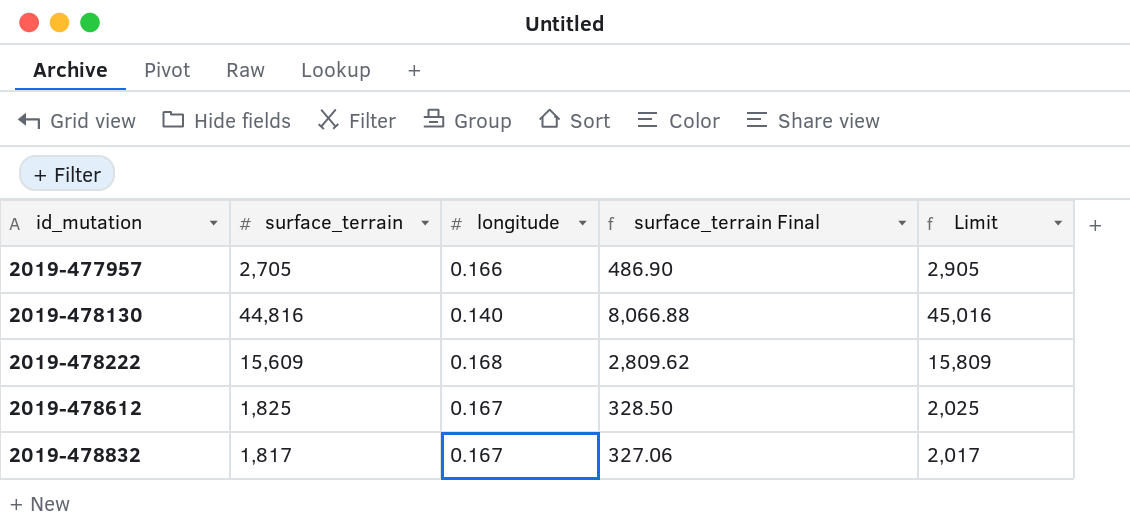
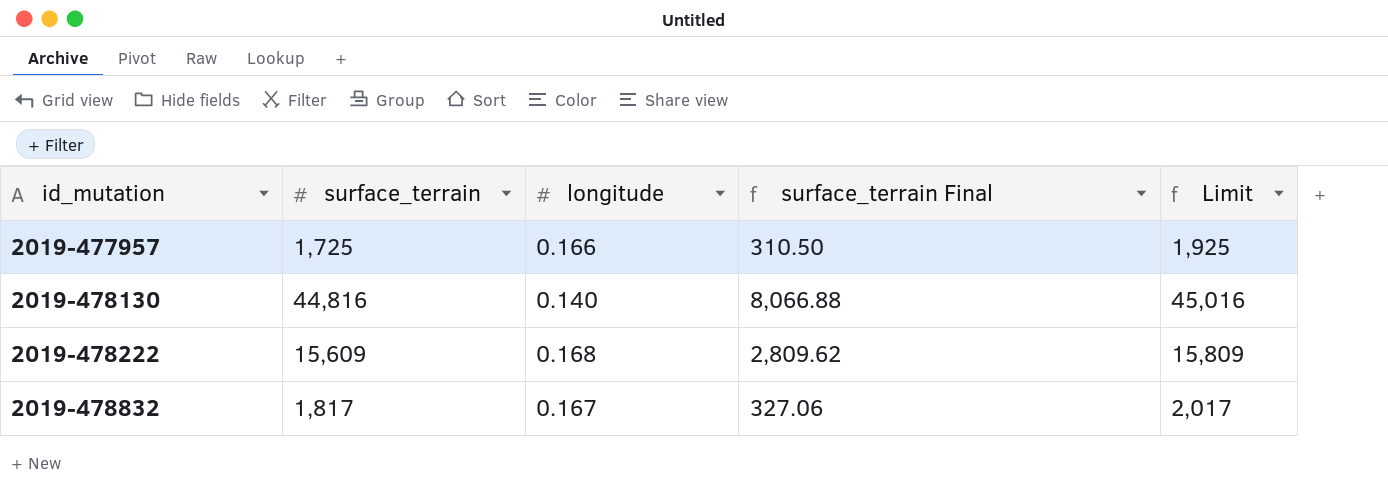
row 2019-478612: 1,825 | 0.167 | 328.50 | 2,025 -> none
2019-477957 | surface_terrain: 2,705 -> 1,725
2019-477957 | surface_terrain Final: 486.90 -> 310.50
2019-477957 | Limit: 2,905 -> 1,925

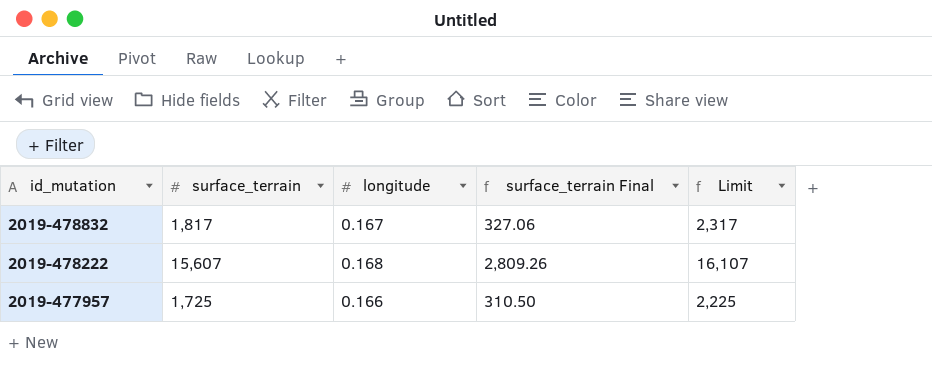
row order: id_mutation ascending -> id_mutation descending
column Limit | formula: [surface_terrain] + 200 -> [surface_terrain] + 500
row 2019-478130: 44,816 | 0.140 | 8,066.88 | 45,016 -> none
2019-478222 | surface_terrain: 15,609 -> 15,607
2019-478222 | surface_terrain Final: 2,809.62 -> 2,809.26

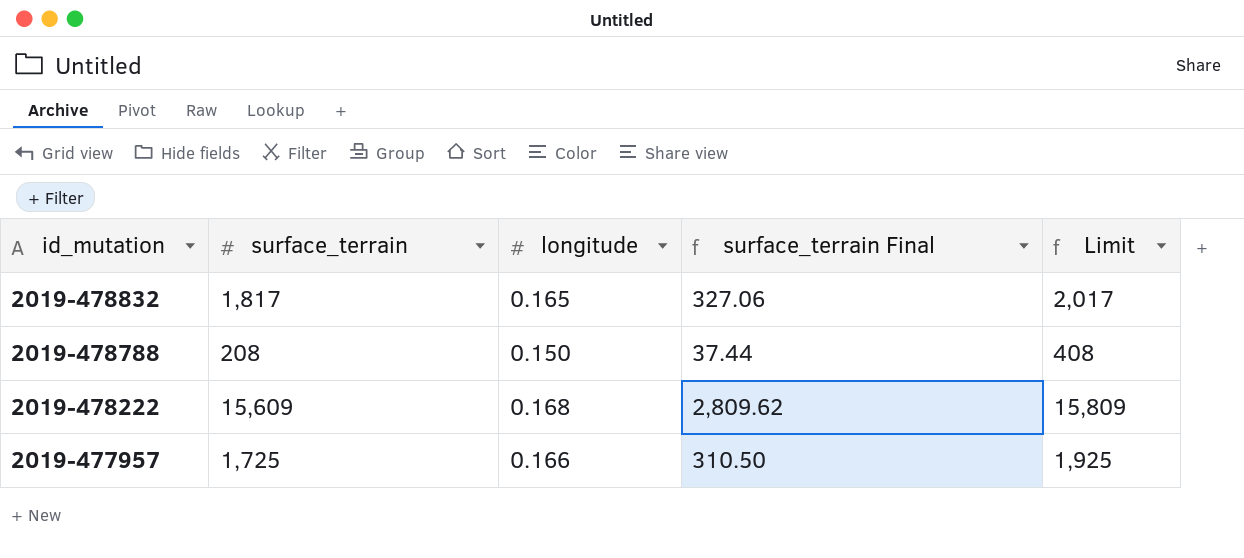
column Limit | formula: [surface_terrain] + 500 -> [surface_terrain] + 200
2019-478832 | longitude: 0.167 -> 0.165
row 2019-478788: none -> 208 | 0.150 | 37.44 | 408
2019-478222 | surface_terrain: 15,607 -> 15,609
2019-478222 | surface_terrain Final: 2,809.26 -> 2,809.62

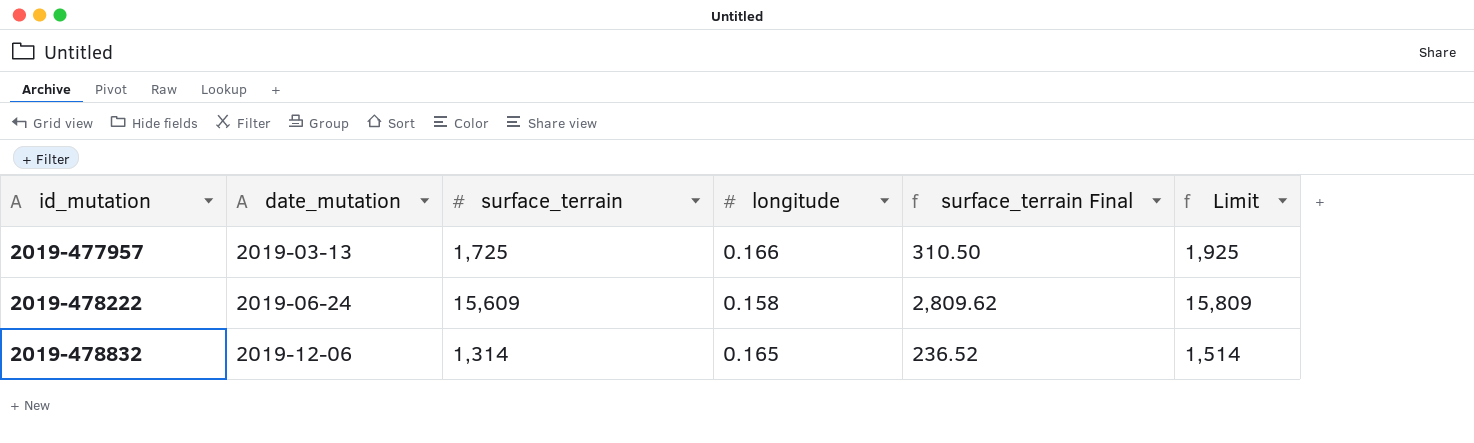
row order: id_mutation descending -> id_mutation ascending
column date_mutation | position: none -> 2
row 2019-478788: 208 | 0.150 | 37.44 | 408 -> none
2019-478222 | longitude: 0.168 -> 0.158
2019-478832 | surface_terrain: 1,817 -> 1,314
2019-478832 | surface_terrain Final: 327.06 -> 236.52
2019-478832 | Limit: 2,017 -> 1,514

